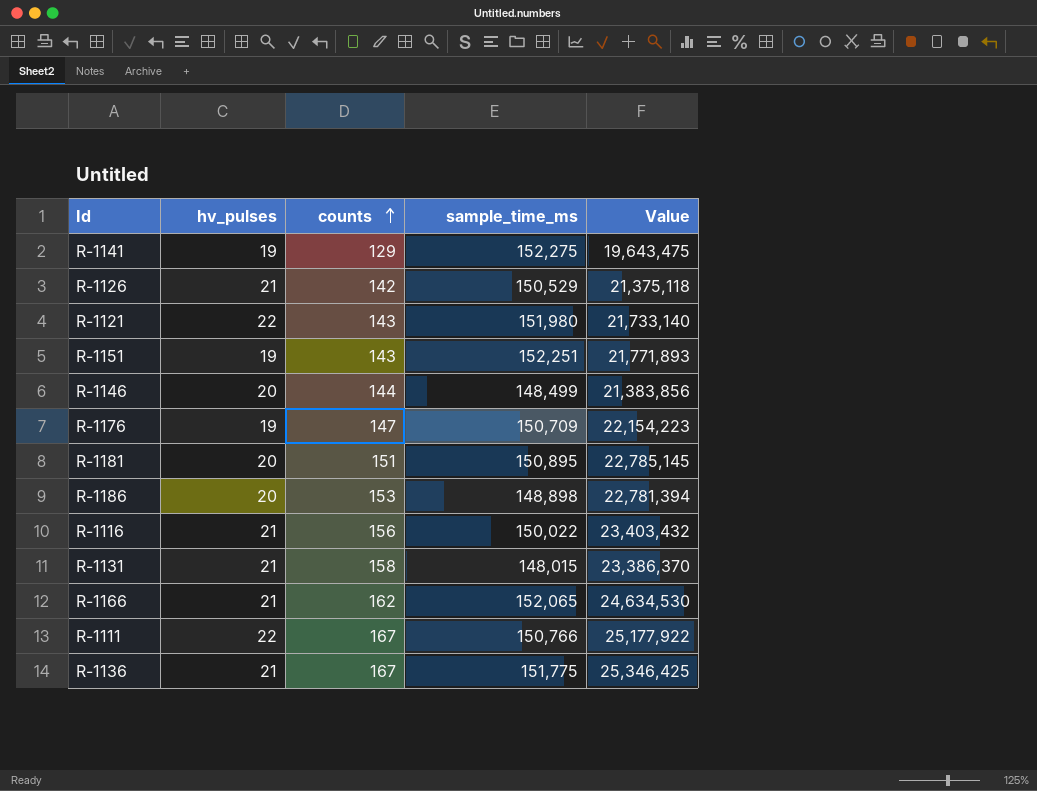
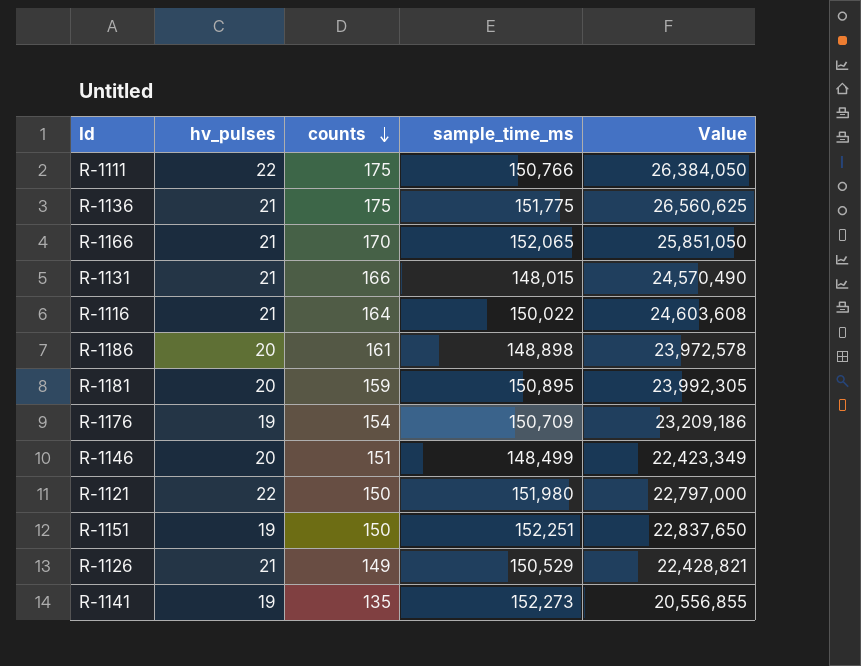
row order: counts ascending -> counts descending
R-1111 | counts: 167 -> 175
R-1111 | Value: 25,177,922 -> 26,384,050
R-1136 | counts: 167 -> 175
R-1136 | Value: 25,346,425 -> 26,560,625
R-1166 | counts: 162 -> 170
R-1166 | Value: 24,634,530 -> 25,851,050
R-1131 | counts: 158 -> 166
R-1131 | Value: 23,386,370 -> 24,570,490
R-1116 | counts: 156 -> 164
R-1116 | Value: 23,403,432 -> 24,603,608
R-1186 | counts: 153 -> 161
R-1186 | Value: 22,781,394 -> 23,972,578
R-1181 | counts: 151 -> 159
R-1181 | Value: 22,785,145 -> 23,992,305
R-1176 | counts: 147 -> 154
R-1176 | Value: 22,154,223 -> 23,209,186
R-1146 | counts: 144 -> 151
R-1146 | Value: 21,383,856 -> 22,423,349
R-1121 | counts: 143 -> 150
R-1121 | Value: 21,733,140 -> 22,797,000
R-1151 | counts: 143 -> 150
R-1151 | Value: 21,771,893 -> 22,837,650
R-1126 | counts: 142 -> 149
R-1126 | Value: 21,375,118 -> 22,428,821
R-1141 | counts: 129 -> 135
R-1141 | sample_time_ms: 152,275 -> 152,273
R-1141 | Value: 19,643,475 -> 20,556,855

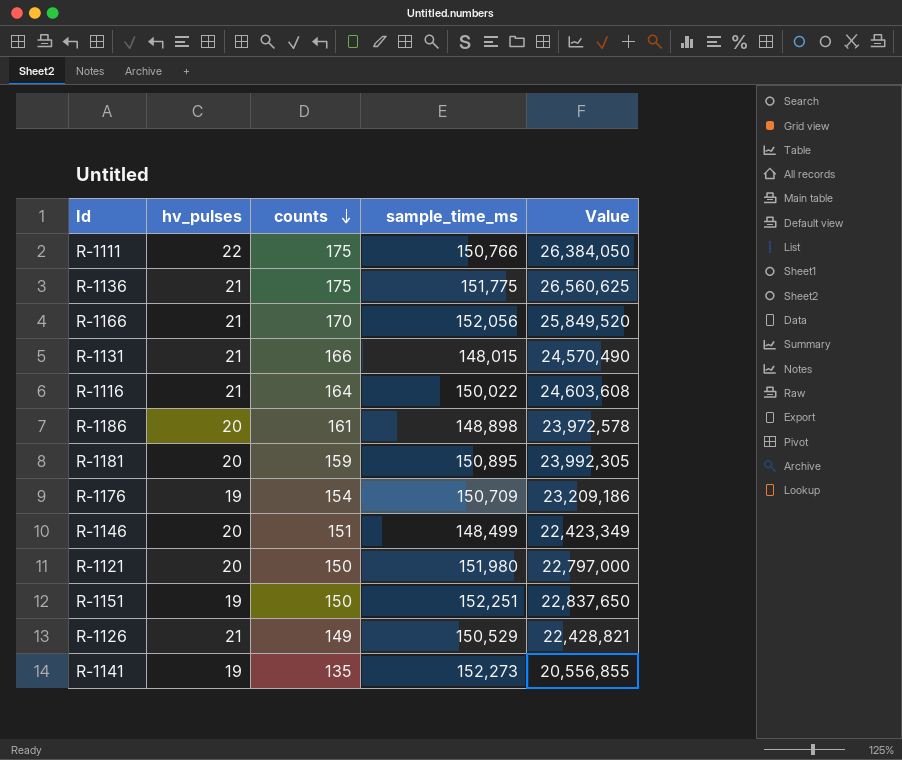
R-1166 | sample_time_ms: 152,065 -> 152,056
R-1166 | Value: 25,851,050 -> 25,849,520
R-1121 | hv_pulses: 22 -> 20

